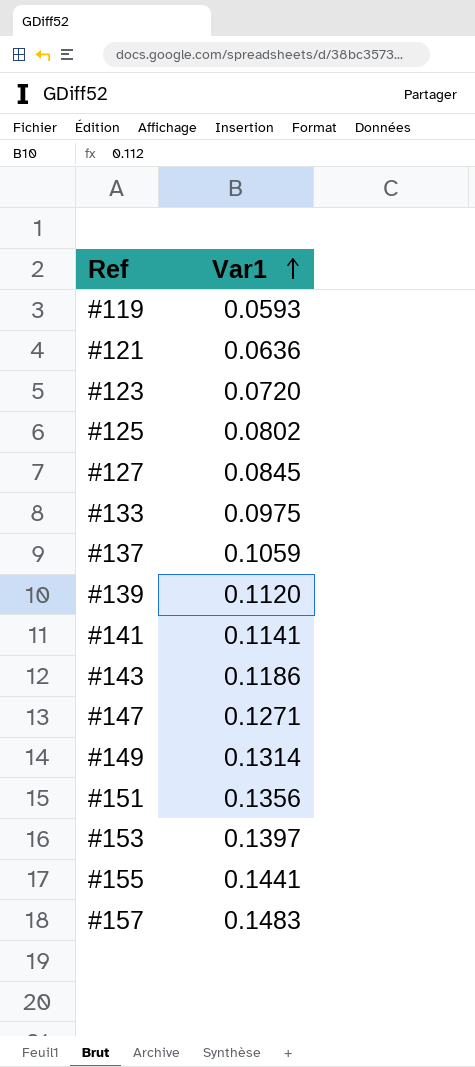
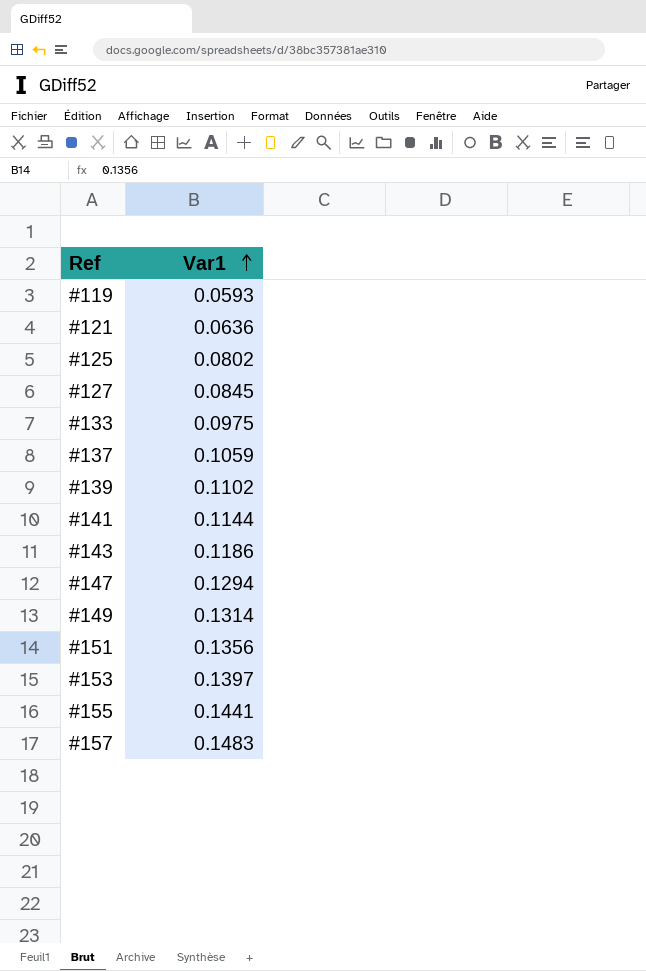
row #123: 0.0720 -> none
#139 | Var1: 0.1120 -> 0.1102
#141 | Var1: 0.1141 -> 0.1144
#147 | Var1: 0.1271 -> 0.1294

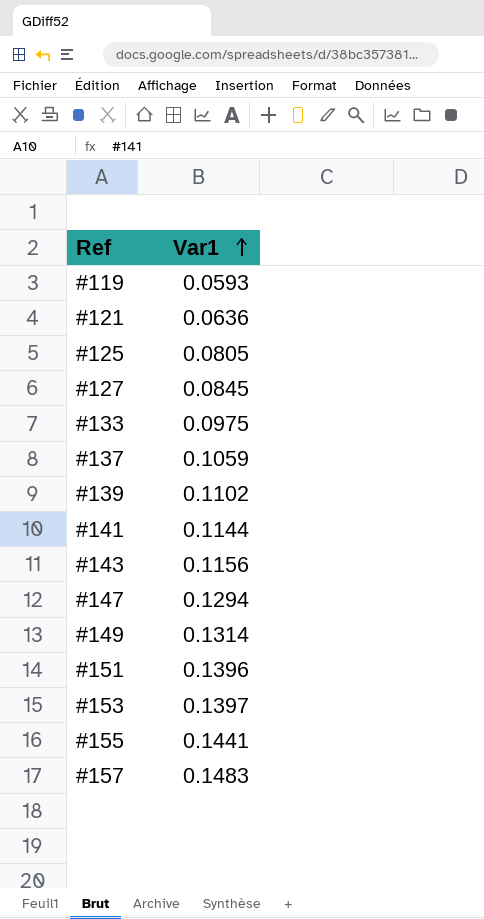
#125 | Var1: 0.0802 -> 0.0805
#143 | Var1: 0.1186 -> 0.1156
#151 | Var1: 0.1356 -> 0.1396

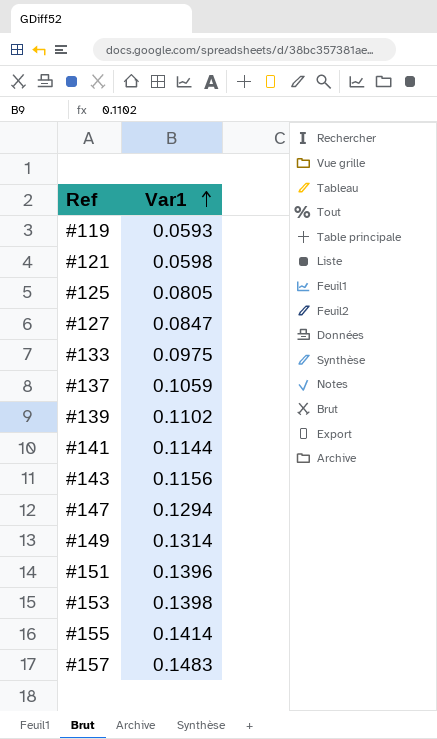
#121 | Var1: 0.0636 -> 0.0598
#127 | Var1: 0.0845 -> 0.0847
#153 | Var1: 0.1397 -> 0.1398
#155 | Var1: 0.1441 -> 0.1414

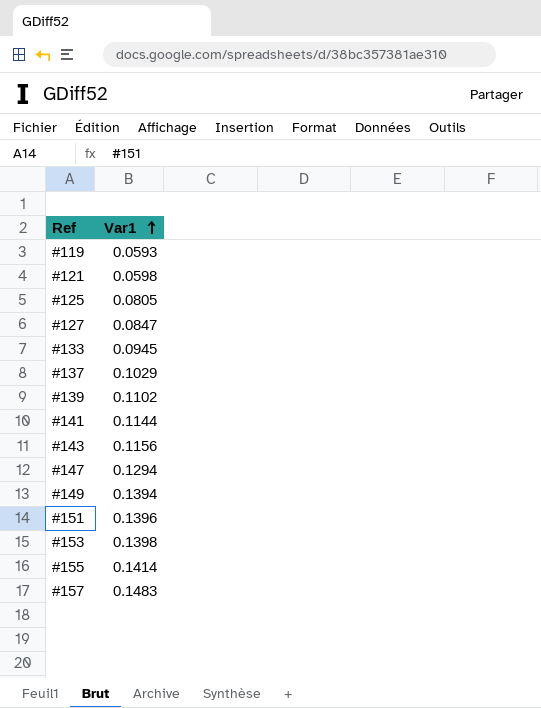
#133 | Var1: 0.0975 -> 0.0945
#137 | Var1: 0.1059 -> 0.1029
#149 | Var1: 0.1314 -> 0.1394

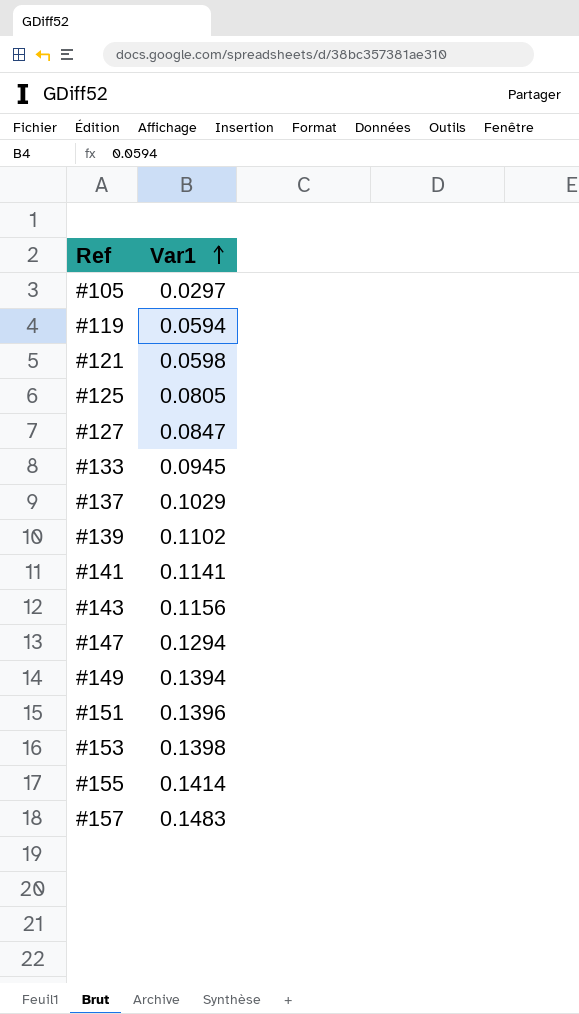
row #105: none -> 0.0297
#119 | Var1: 0.0593 -> 0.0594
#141 | Var1: 0.1144 -> 0.1141

